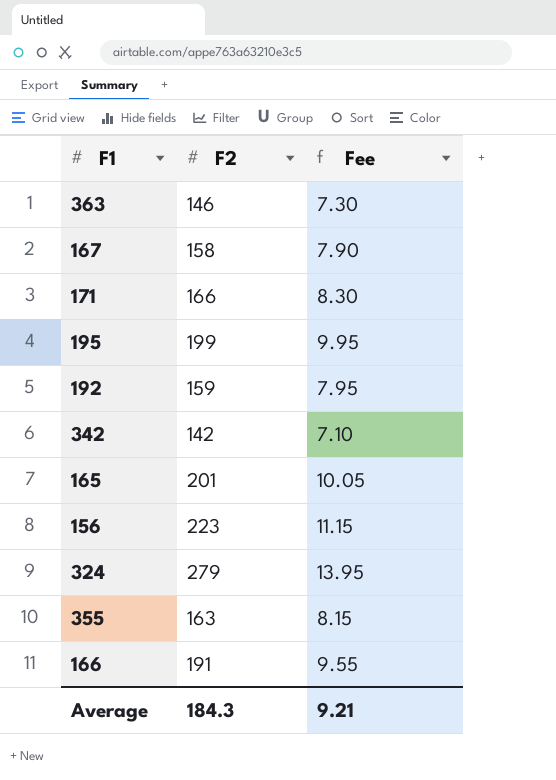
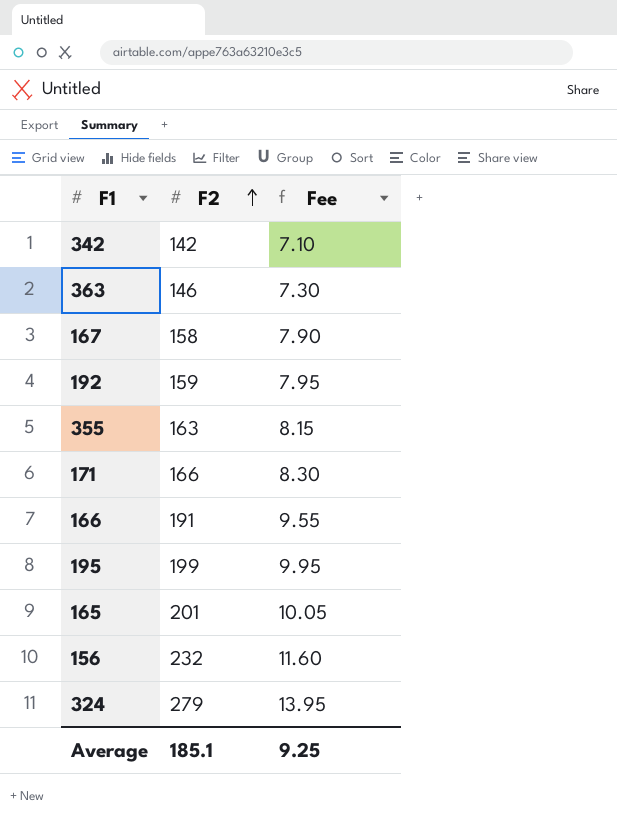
row order: none -> F2 ascending
156 | F2: 223 -> 232
156 | Fee: 11.15 -> 11.60
Average | F2: 184.3 -> 185.1
Average | Fee: 9.21 -> 9.25

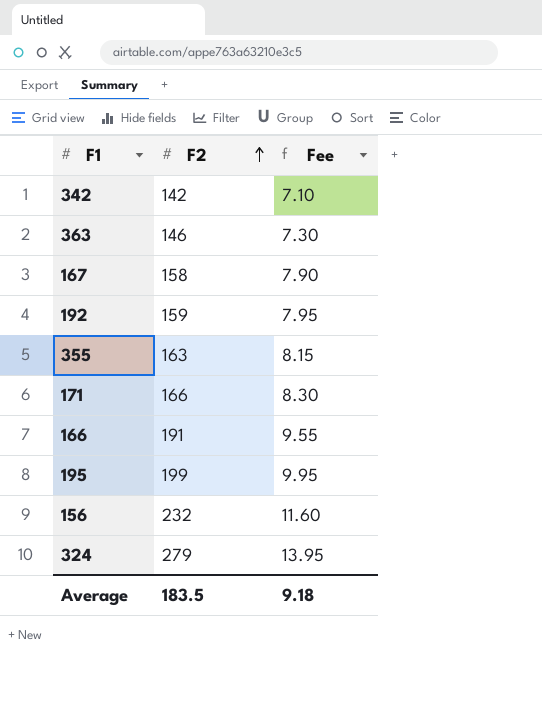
row 165: 201 | 10.05 -> none
Average | F2: 185.1 -> 183.5
Average | Fee: 9.25 -> 9.18

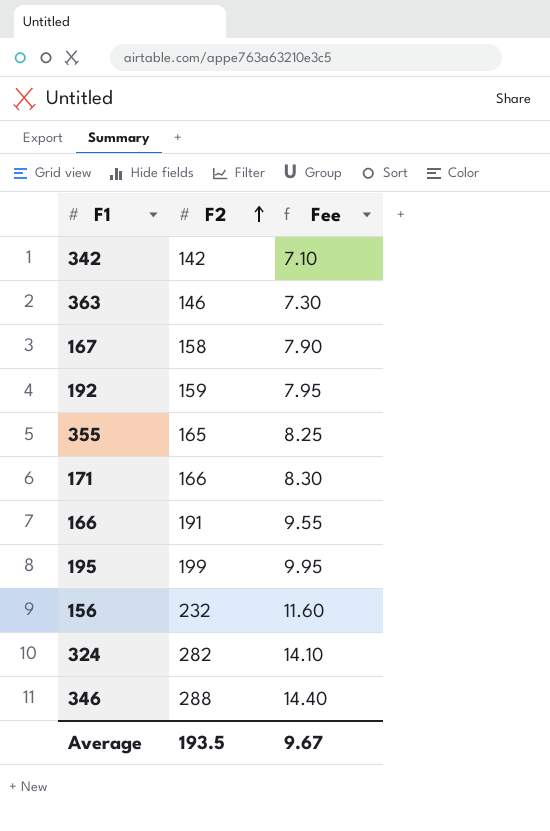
355 | F2: 163 -> 165
355 | Fee: 8.15 -> 8.25
324 | F2: 279 -> 282
324 | Fee: 13.95 -> 14.10
row 346: none -> 288 | 14.40
Average | F2: 183.5 -> 193.5
Average | Fee: 9.18 -> 9.67

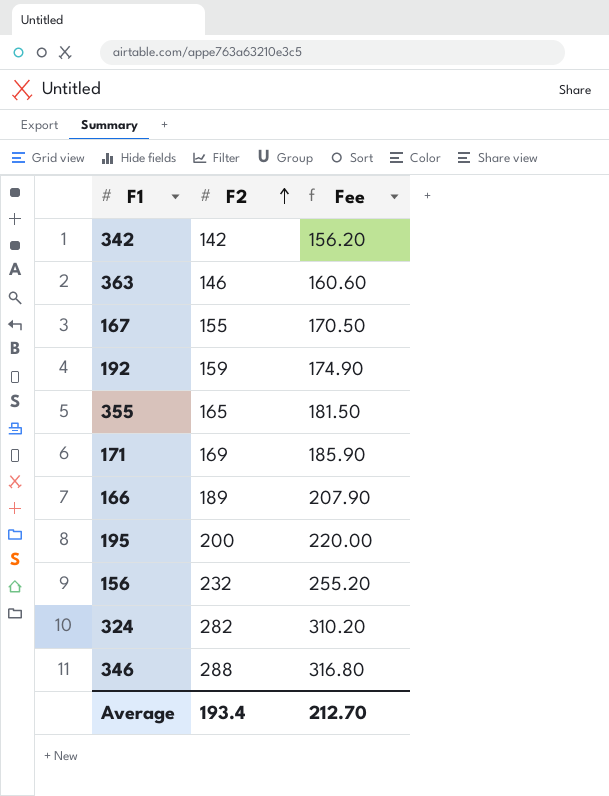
column Fee | formula: [F2] * 0.05 -> [F2] * 1.1
167 | F2: 158 -> 155
171 | F2: 166 -> 169
166 | F2: 191 -> 189
195 | F2: 199 -> 200
Average | F2: 193.5 -> 193.4
Average | Fee: 9.67 -> 212.70

